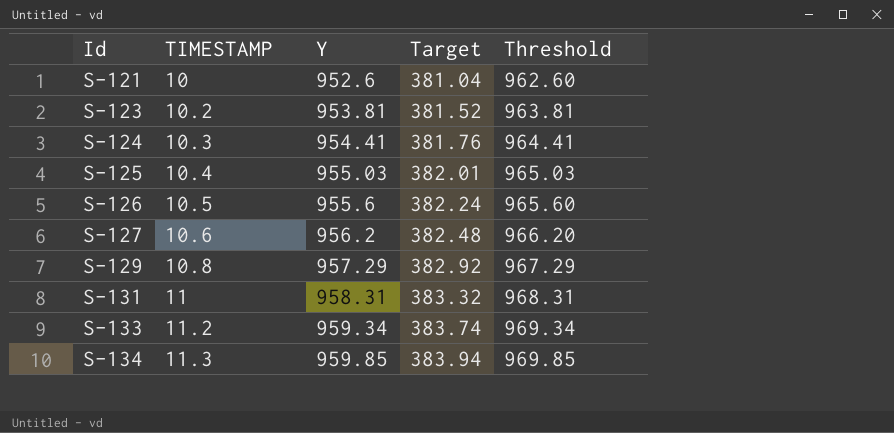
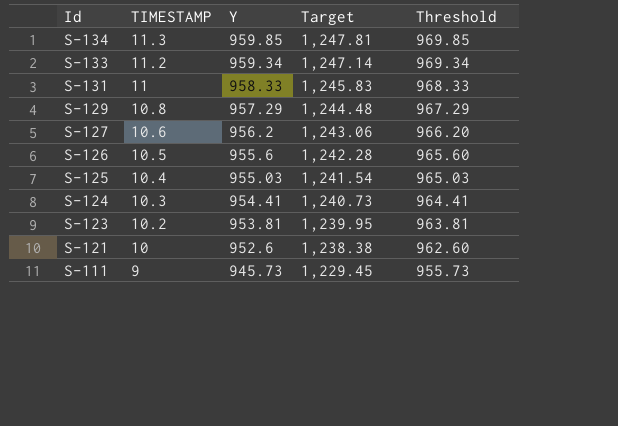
row order: Id ascending -> Id descending
column Target | formula: [Y] * 0.4 -> [Y] * 1.3
S-131 | Y: 958.31 -> 958.33
S-131 | Threshold: 968.31 -> 968.33
row S-111: none -> 9 | 945.73 | 1,229.45 | 955.73

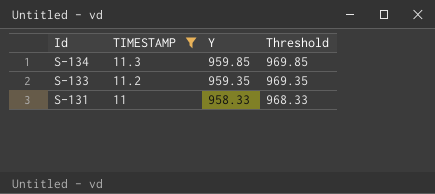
filter: none -> TIMESTAMP >= 11
column Target | formula: [Y] * 1.3 -> none
S-133 | Y: 959.34 -> 959.35
S-133 | Threshold: 969.34 -> 969.35

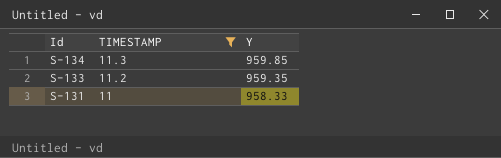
column Threshold | formula: [Y] + 10 -> none

